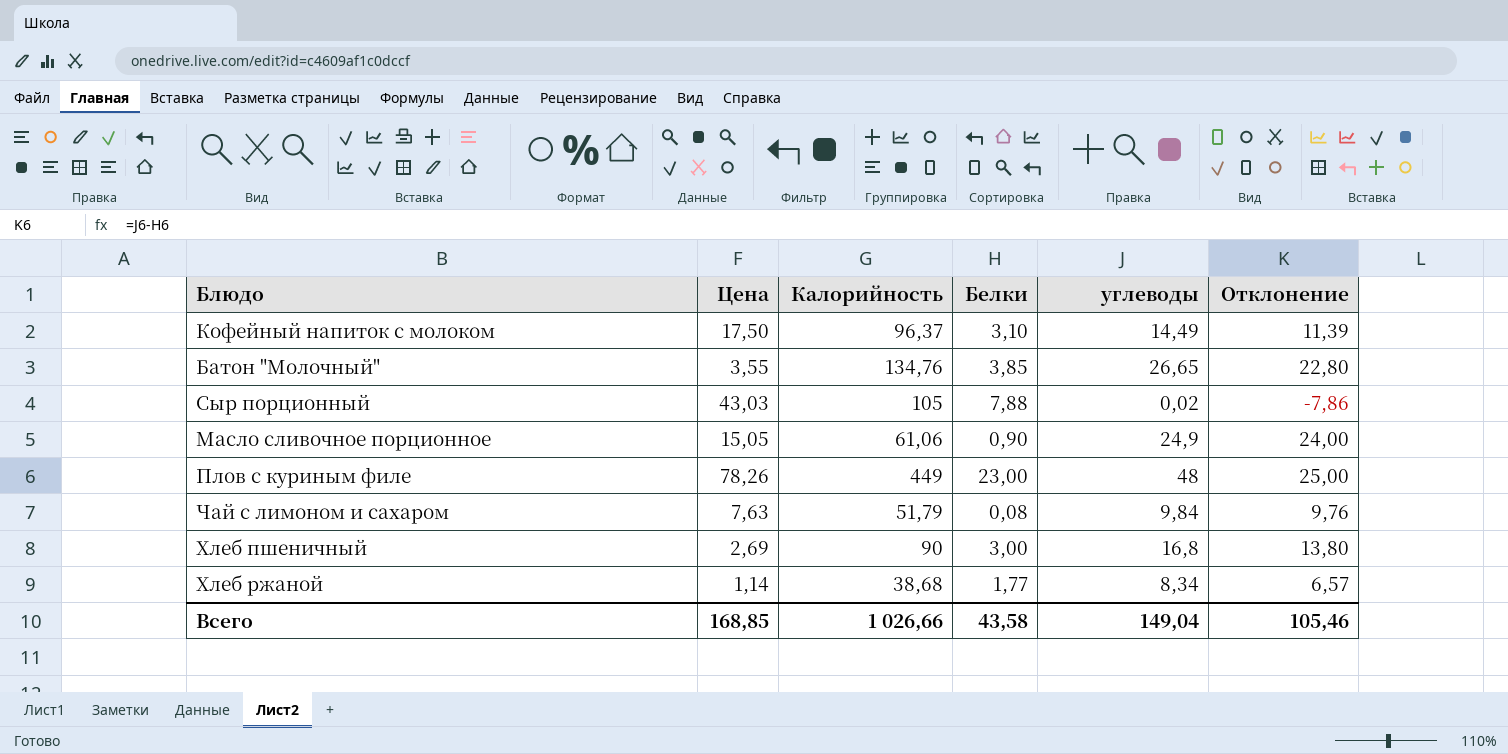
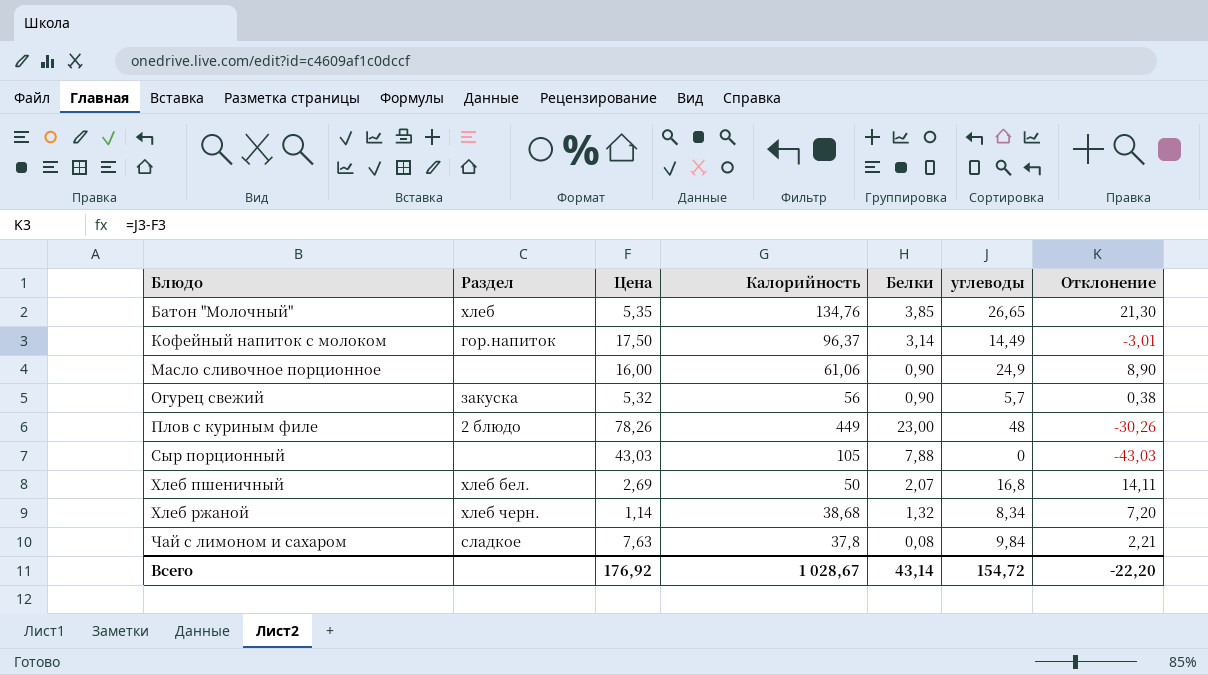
row order: none -> Блюдо ascending
column Раздел | position: none -> 2
column Отклонение | formula: [углеводы] - [Белки] -> [углеводы] - [Цена]
Батон "Молочный" | Цена: 3,55 -> 5,35
Кофейный напиток с молоком | Белки: 3,10 -> 3,14
Масло сливочное порционное | Цена: 15,05 -> 16,00
row Огурец свежий: none -> закуска | 5,32 | 56 | 0,90 | 5,7 | 0,38
Сыр порционный | углеводы: 0,02 -> 0
Хлеб пшеничный | Калорийность: 90 -> 50
Хлеб пшеничный | Белки: 3,00 -> 2,07
Хлеб ржаной | Белки: 1,77 -> 1,32
Чай с лимоном и сахаром | Калорийность: 51,79 -> 37,8
Всего | Цена: 168,85 -> 176,92
Всего | Калорийность: 1 026,66 -> 1 028,67
Всего | Белки: 43,58 -> 43,14
Всего | углеводы: 149,04 -> 154,72
Всего | Отклонение: 105,46 -> -22,20

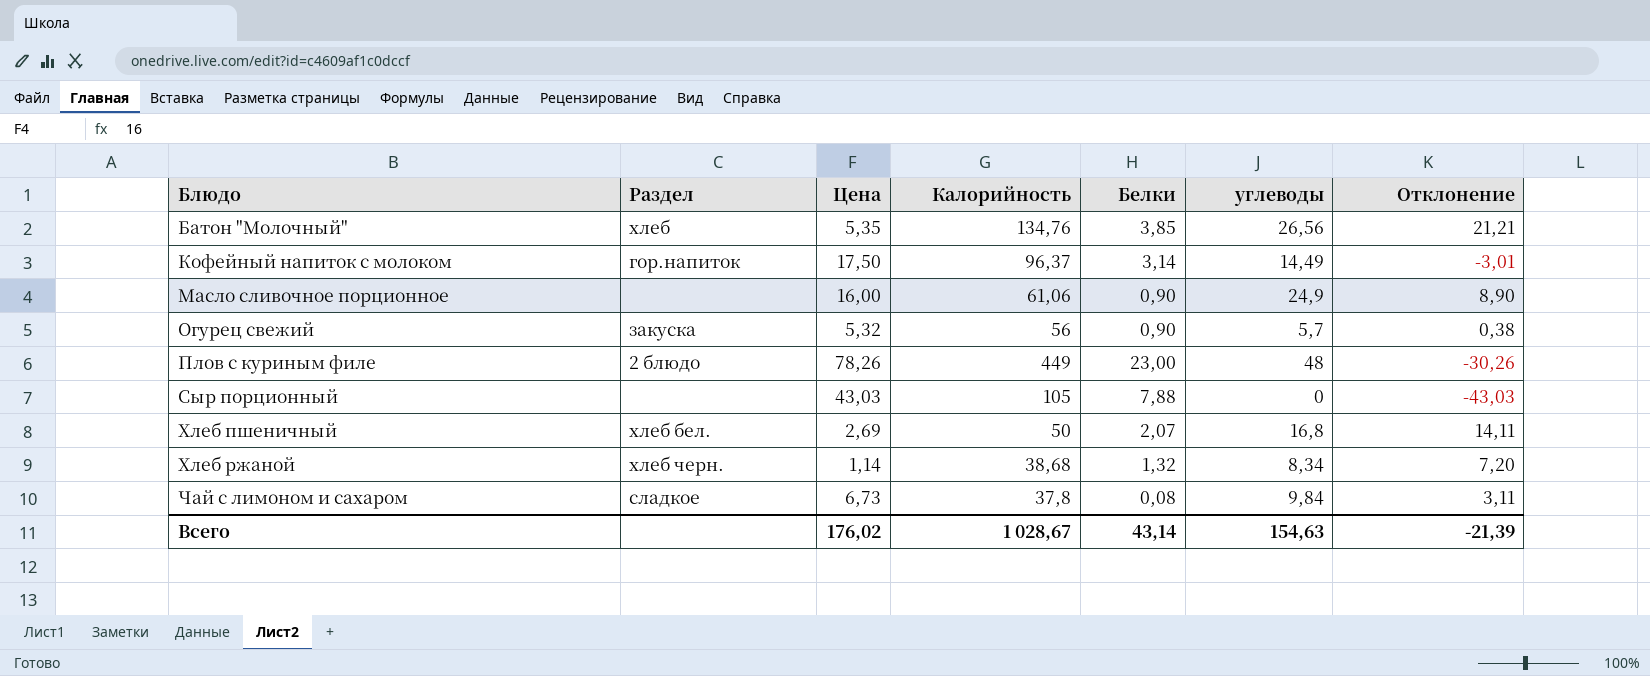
Батон "Молочный" | углеводы: 26,65 -> 26,56
Батон "Молочный" | Отклонение: 21,30 -> 21,21
Чай с лимоном и сахаром | Цена: 7,63 -> 6,73
Чай с лимоном и сахаром | Отклонение: 2,21 -> 3,11
Всего | Цена: 176,92 -> 176,02
Всего | углеводы: 154,72 -> 154,63
Всего | Отклонение: -22,20 -> -21,39

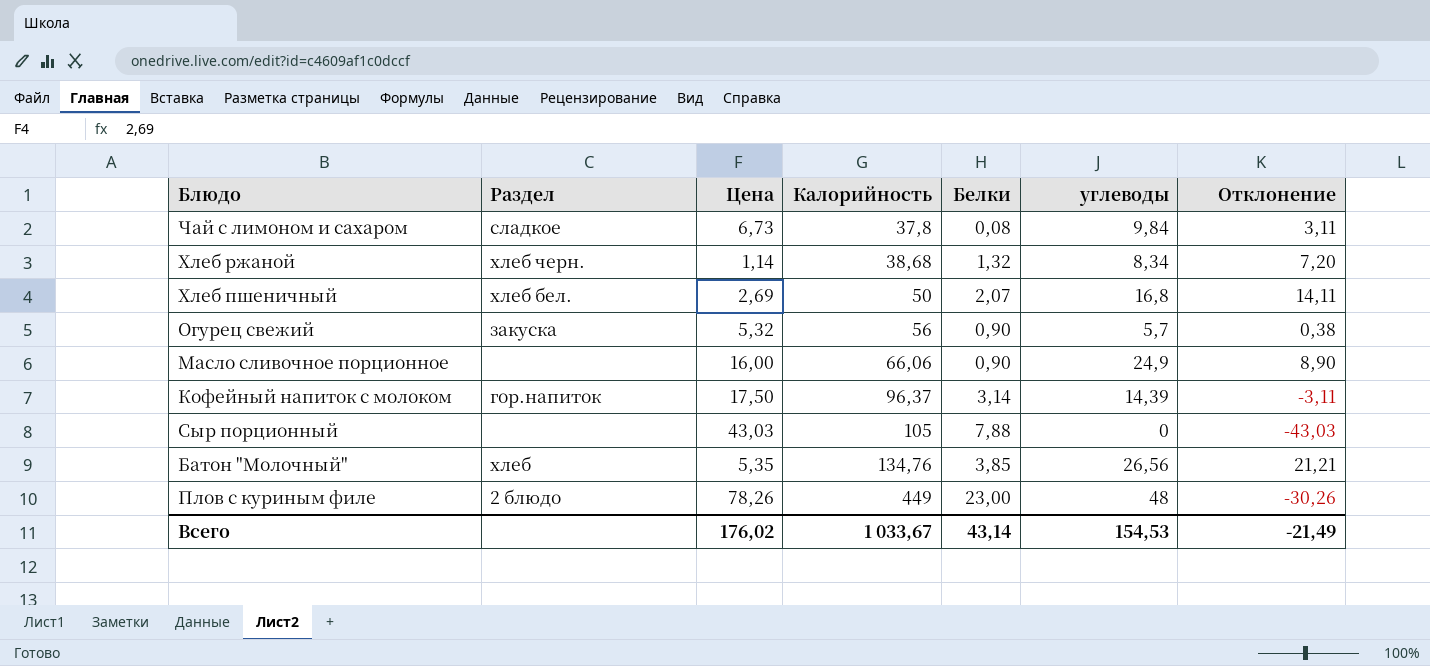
row order: Блюдо ascending -> Калорийность ascending
Масло сливочное порционное | Калорийность: 61,06 -> 66,06
Кофейный напиток с молоком | углеводы: 14,49 -> 14,39
Кофейный напиток с молоком | Отклонение: -3,01 -> -3,11
Всего | Калорийность: 1 028,67 -> 1 033,67
Всего | углеводы: 154,63 -> 154,53
Всего | Отклонение: -21,39 -> -21,49

